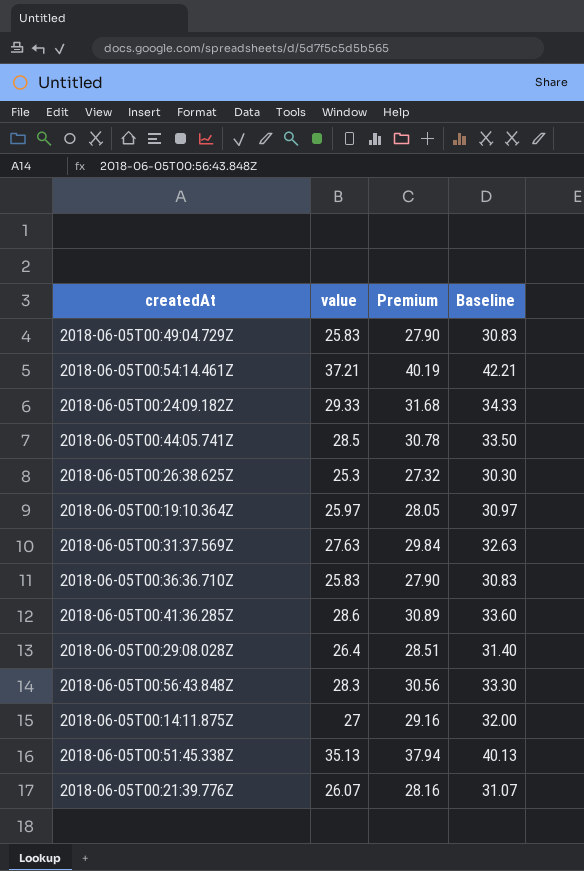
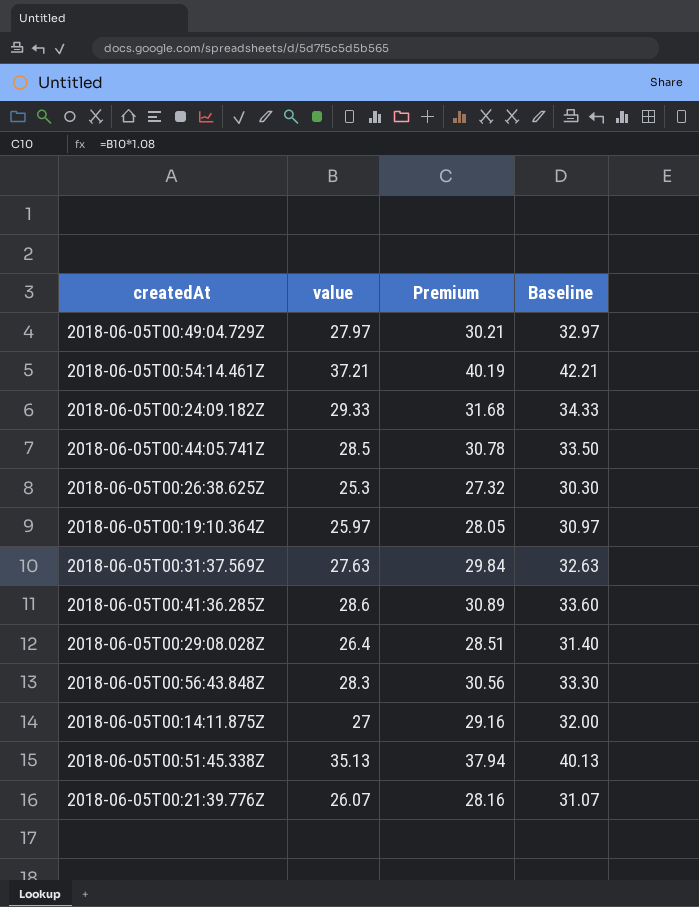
row 2018-06-05T00:36:36.710Z: 25.83 | 27.90 | 30.83 -> none
2018-06-05T00:49:04.729Z | value: 25.83 -> 27.97
2018-06-05T00:49:04.729Z | Premium: 27.90 -> 30.21
2018-06-05T00:49:04.729Z | Baseline: 30.83 -> 32.97

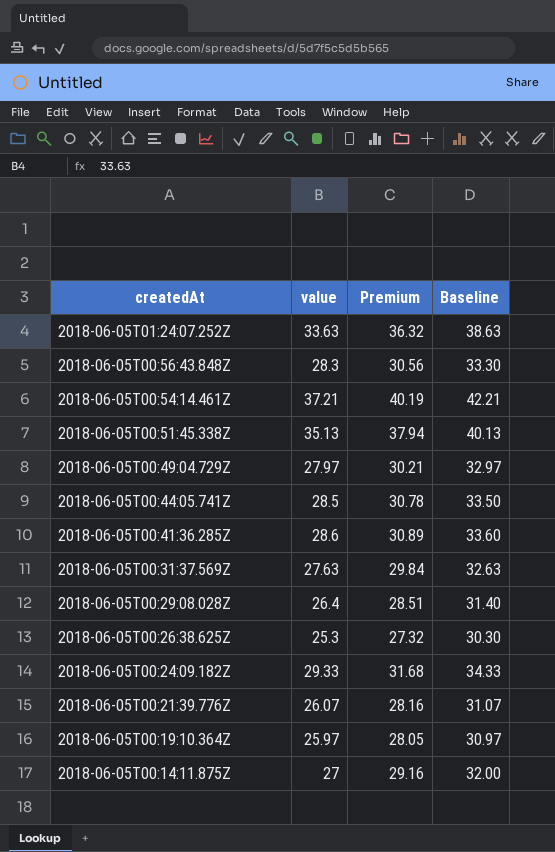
row order: none -> createdAt descending
row 2018-06-05T01:24:07.252Z: none -> 33.63 | 36.32 | 38.63

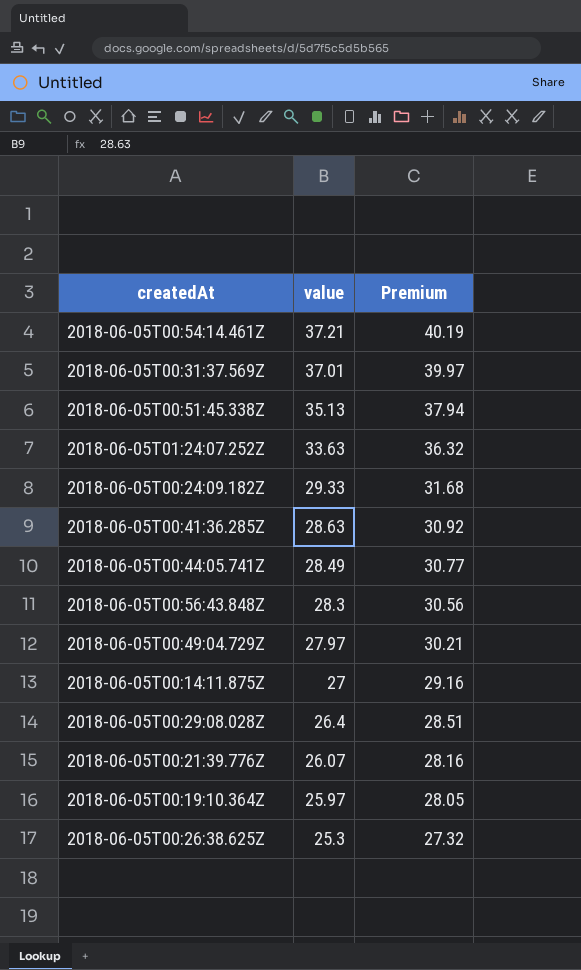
row order: createdAt descending -> value descending
column Baseline | formula: [value] + 5 -> none
2018-06-05T00:31:37.569Z | value: 27.63 -> 37.01
2018-06-05T00:31:37.569Z | Premium: 29.84 -> 39.97
2018-06-05T00:41:36.285Z | value: 28.6 -> 28.63
2018-06-05T00:41:36.285Z | Premium: 30.89 -> 30.92
2018-06-05T00:44:05.741Z | value: 28.5 -> 28.49
2018-06-05T00:44:05.741Z | Premium: 30.78 -> 30.77

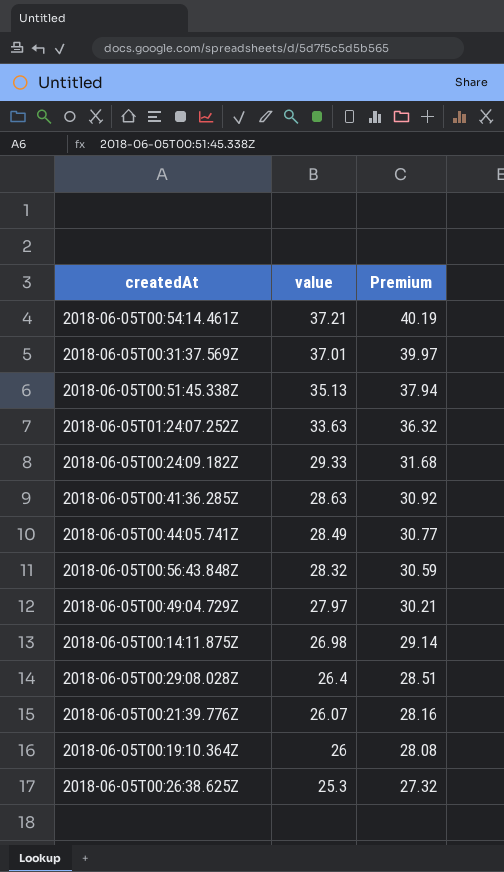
2018-06-05T00:56:43.848Z | value: 28.3 -> 28.32
2018-06-05T00:56:43.848Z | Premium: 30.56 -> 30.59
2018-06-05T00:14:11.875Z | value: 27 -> 26.98
2018-06-05T00:14:11.875Z | Premium: 29.16 -> 29.14
2018-06-05T00:19:10.364Z | value: 25.97 -> 26
2018-06-05T00:19:10.364Z | Premium: 28.05 -> 28.08

